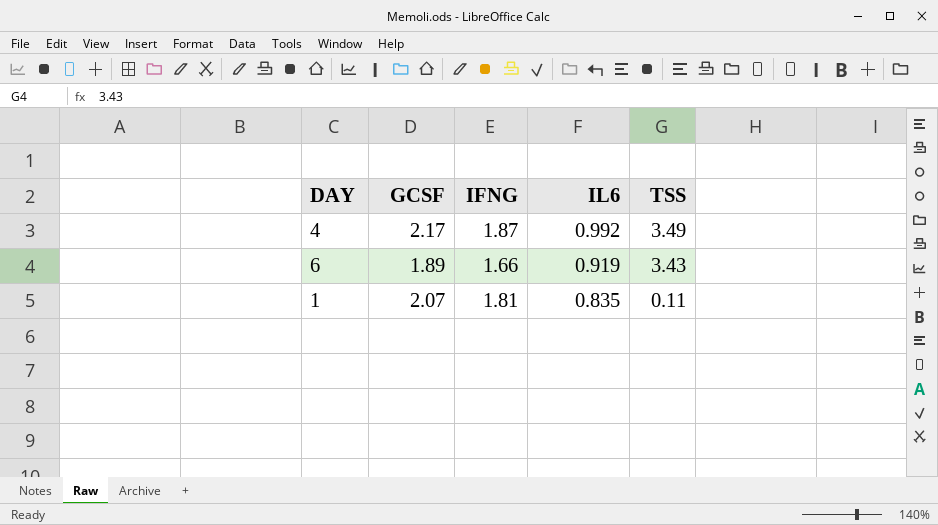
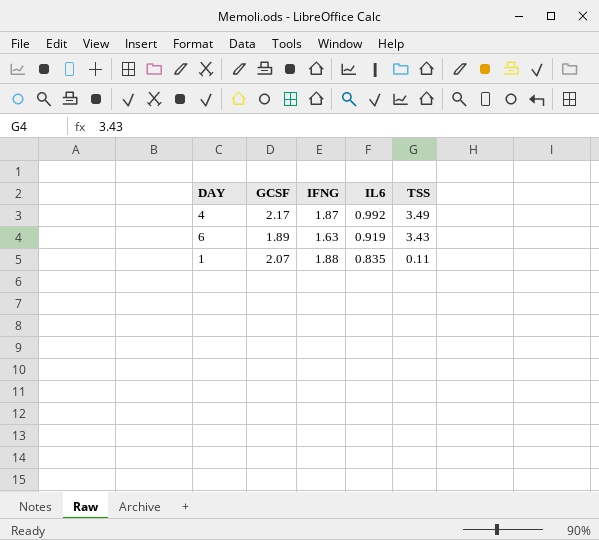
6 | IFNG: 1.66 -> 1.63
1 | IFNG: 1.81 -> 1.88

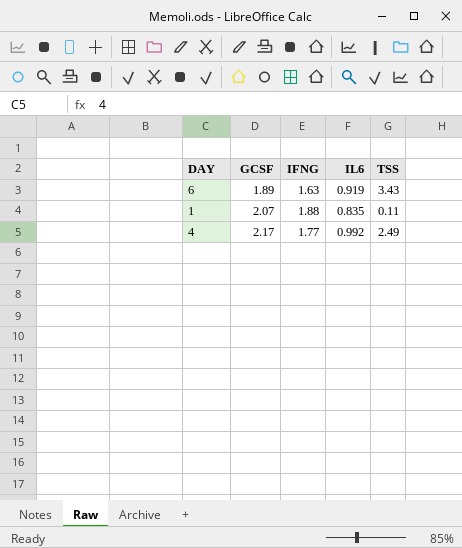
row order: IL6 descending -> GCSF ascending
4 | IFNG: 1.87 -> 1.77
4 | TSS: 3.49 -> 2.49

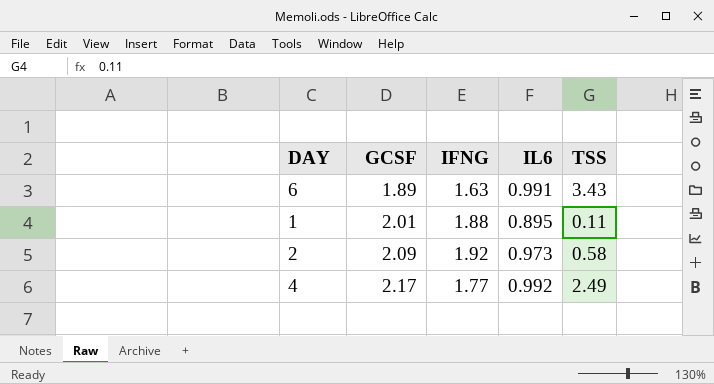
6 | IL6: 0.919 -> 0.991
1 | GCSF: 2.07 -> 2.01
1 | IL6: 0.835 -> 0.895
row 2: none -> 2.09 | 1.92 | 0.973 | 0.58

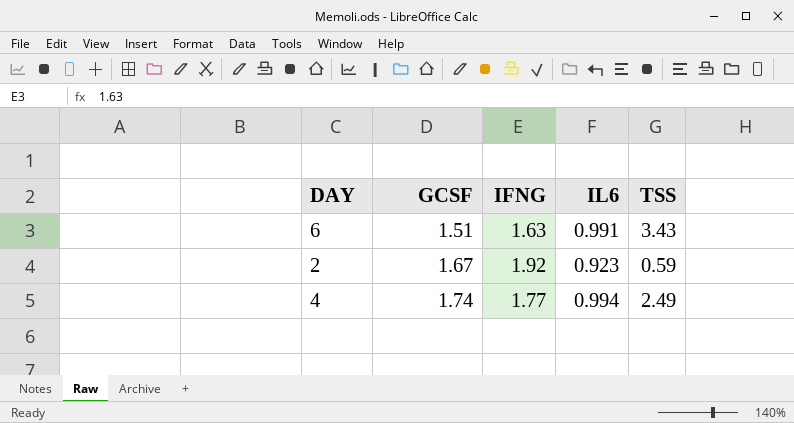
row 1: 2.01 | 1.88 | 0.895 | 0.11 -> none
6 | GCSF: 1.89 -> 1.51
2 | GCSF: 2.09 -> 1.67
2 | IL6: 0.973 -> 0.923
2 | TSS: 0.58 -> 0.59
4 | GCSF: 2.17 -> 1.74
4 | IL6: 0.992 -> 0.994

